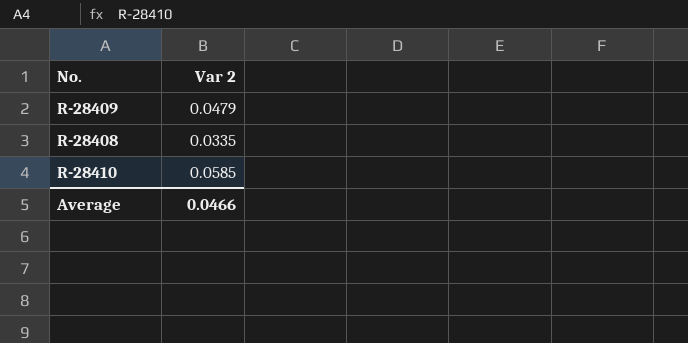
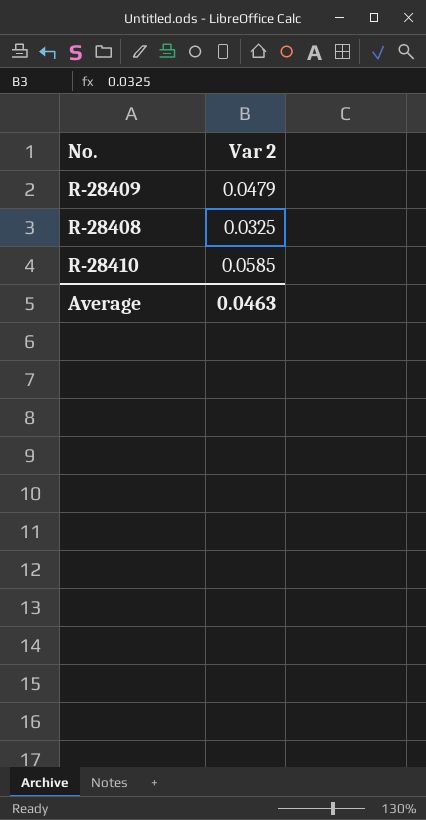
R-28408 | Var 2: 0.0335 -> 0.0325
Average | Var 2: 0.0466 -> 0.0463

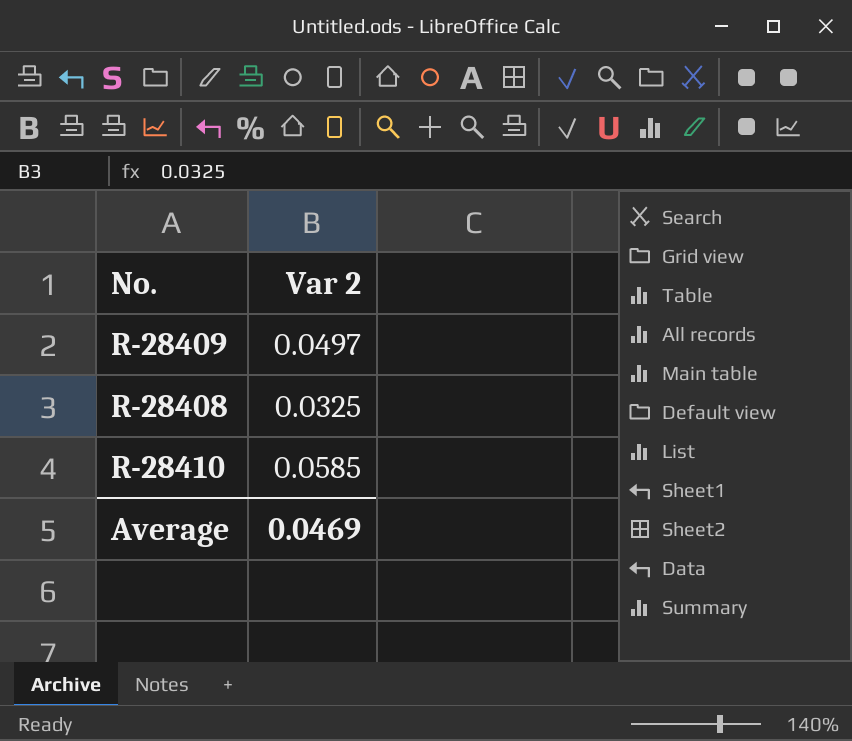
R-28409 | Var 2: 0.0479 -> 0.0497
Average | Var 2: 0.0463 -> 0.0469

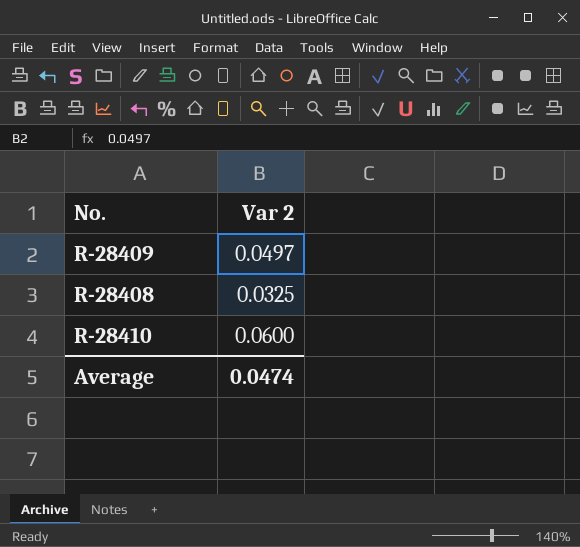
R-28410 | Var 2: 0.0585 -> 0.0600
Average | Var 2: 0.0469 -> 0.0474

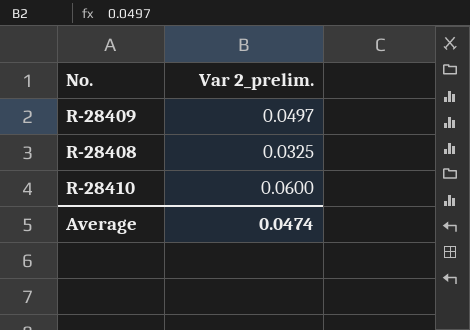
column name: Var 2 -> Var 2_prelim.

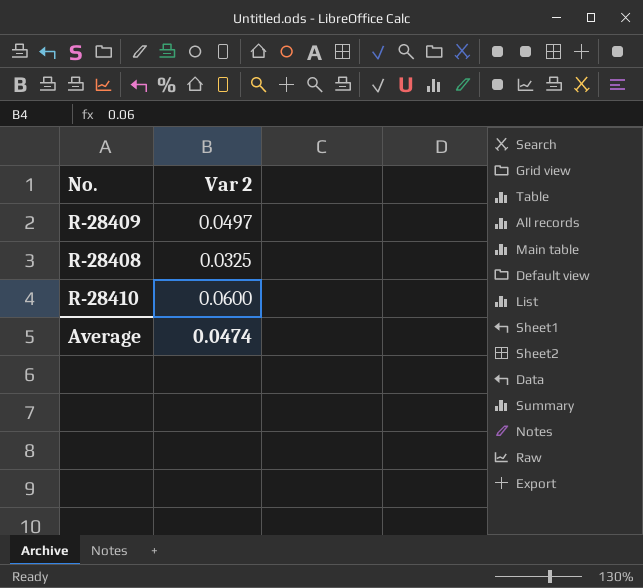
column name: Var 2_prelim. -> Var 2

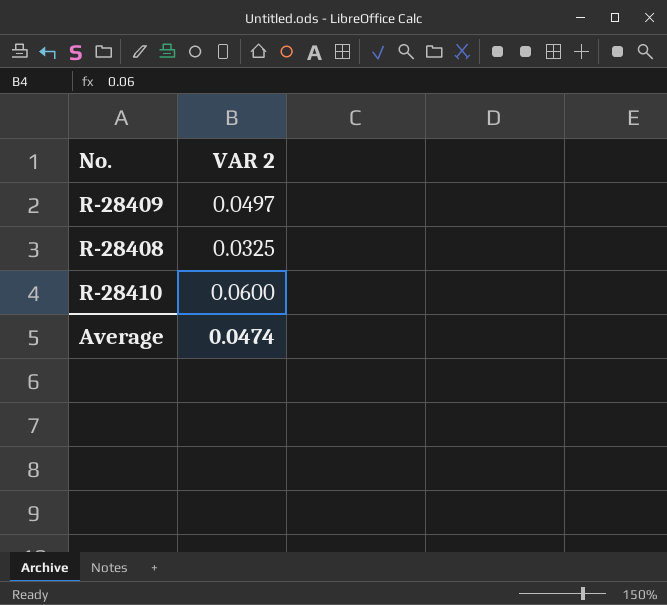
column name: Var 2 -> VAR 2

